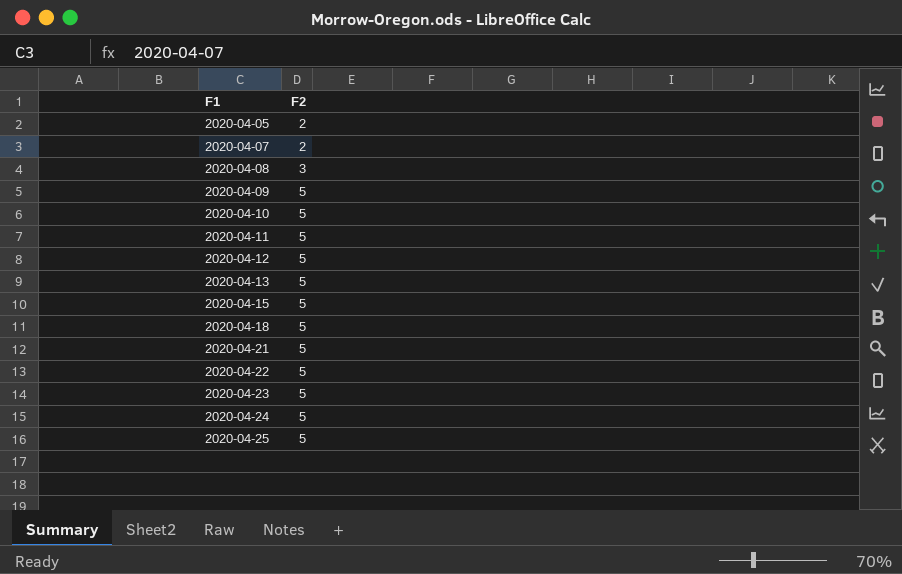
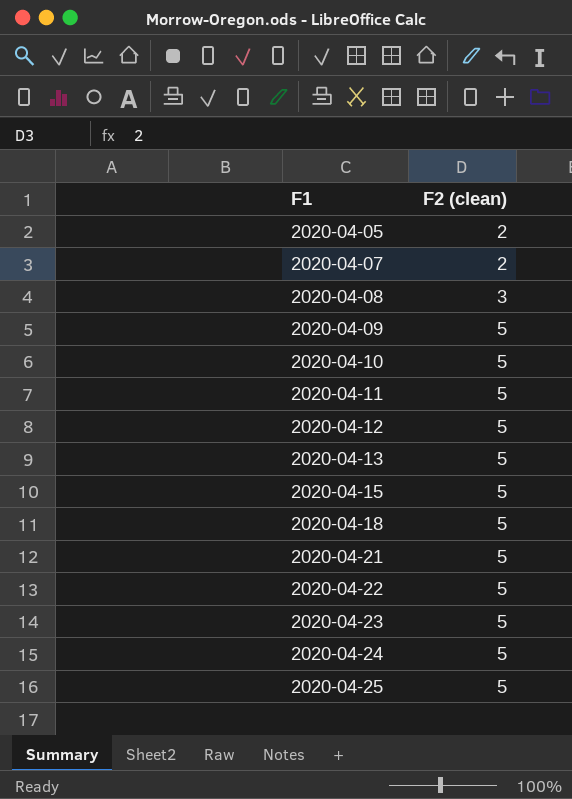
column name: F2 -> F2 (clean)

